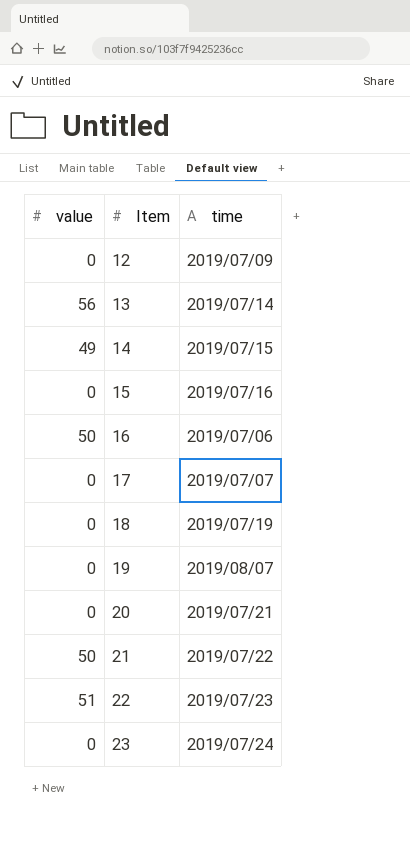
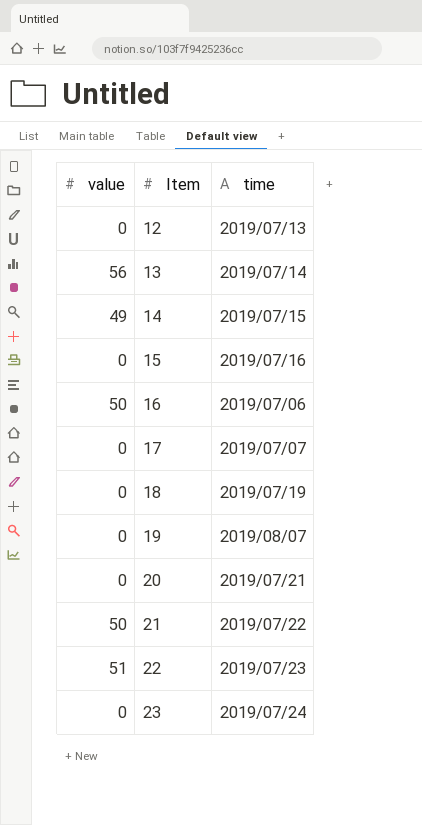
12 | time: 2019/07/09 -> 2019/07/13

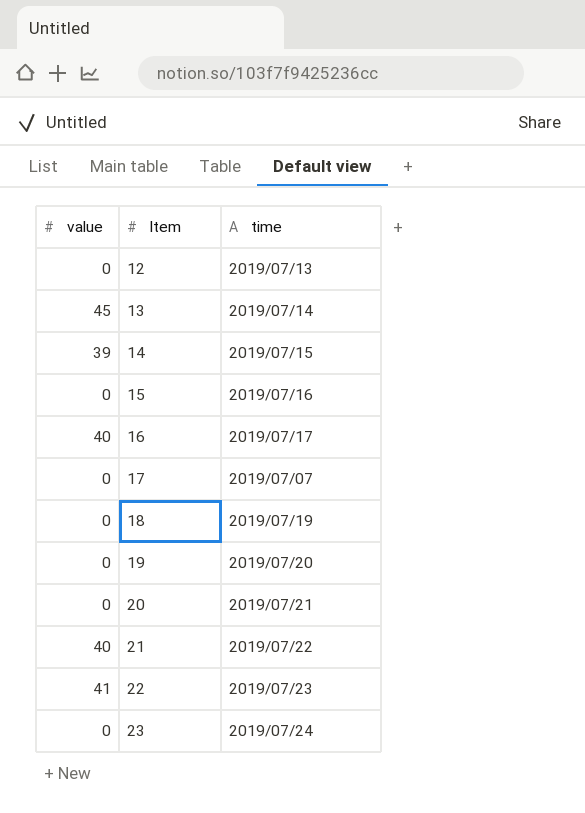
13 | value: 56 -> 45
14 | value: 49 -> 39
16 | value: 50 -> 40
16 | time: 2019/07/06 -> 2019/07/17
19 | time: 2019/08/07 -> 2019/07/20
21 | value: 50 -> 40
22 | value: 51 -> 41

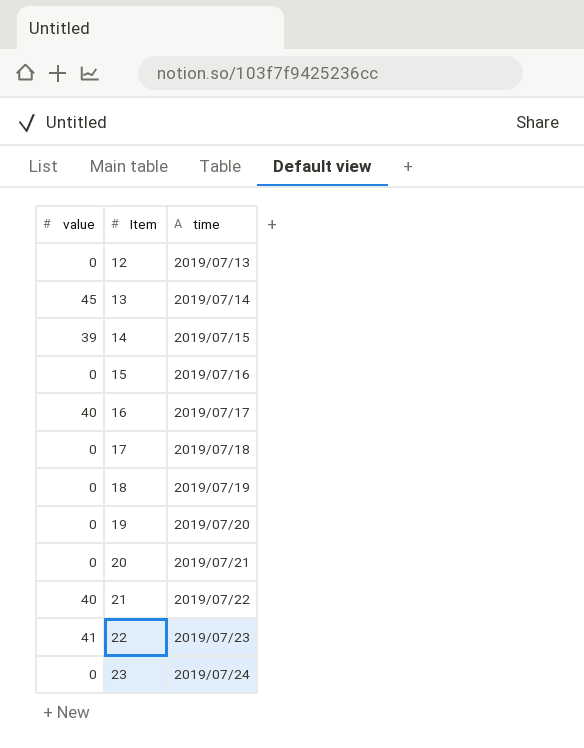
17 | time: 2019/07/07 -> 2019/07/18

